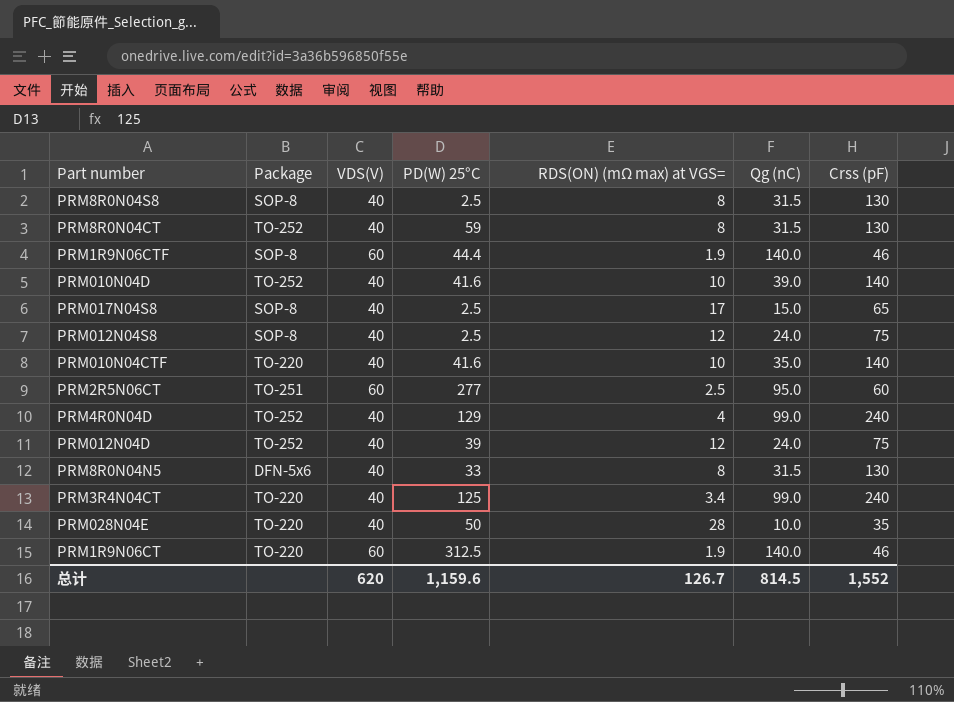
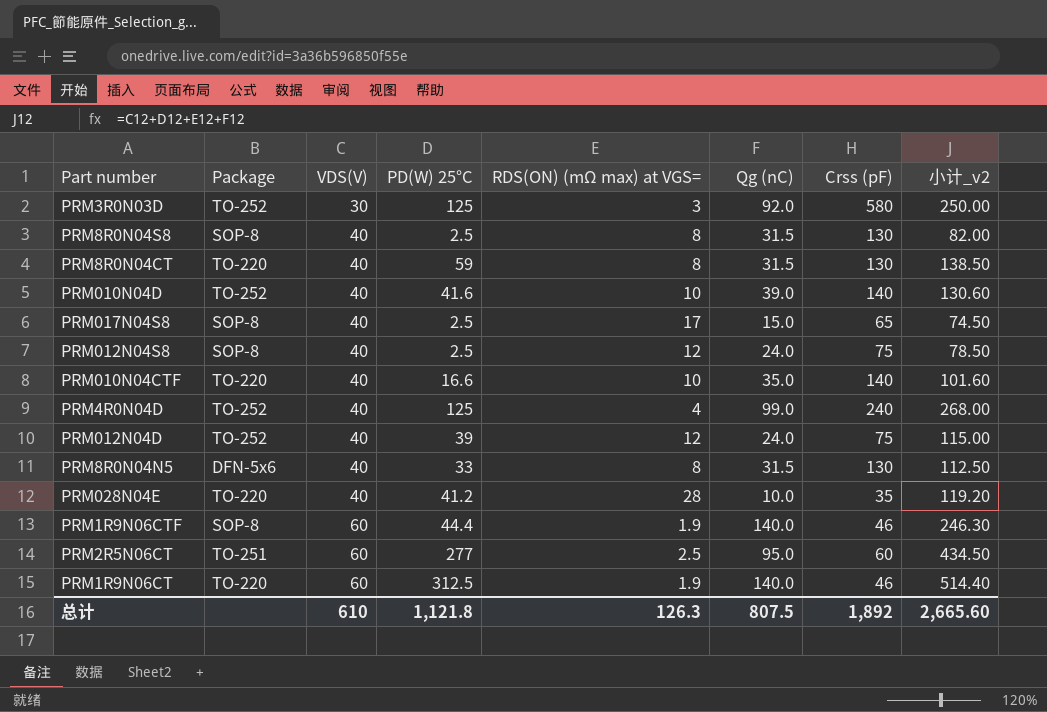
row order: none -> VDS(V) ascending
column 小计_v2 | formula: none -> [VDS(V)] + [PD(W) 25°C] + [RDS(ON) (mΩ max) at VGS=] + [Qg (nC)]
row PRM3R4N04CT: TO-220 | 40 | 125 | 3.4 | 99.0 | 240 -> none
row PRM3R0N03D: none -> TO-252 | 30 | 125 | 3 | 92.0 | 580 | 250.00
PRM8R0N04CT | Package: TO-252 -> TO-220
PRM010N04CTF | PD(W) 25°C: 41.6 -> 16.6
PRM4R0N04D | PD(W) 25°C: 129 -> 125
PRM028N04E | PD(W) 25°C: 50 -> 41.2
总计 | VDS(V): 620 -> 610
总计 | PD(W) 25°C: 1,159.6 -> 1,121.8
总计 | RDS(ON) (mΩ max) at VGS=: 126.7 -> 126.3
总计 | Qg (nC): 814.5 -> 807.5
总计 | Crss (pF): 1,552 -> 1,892

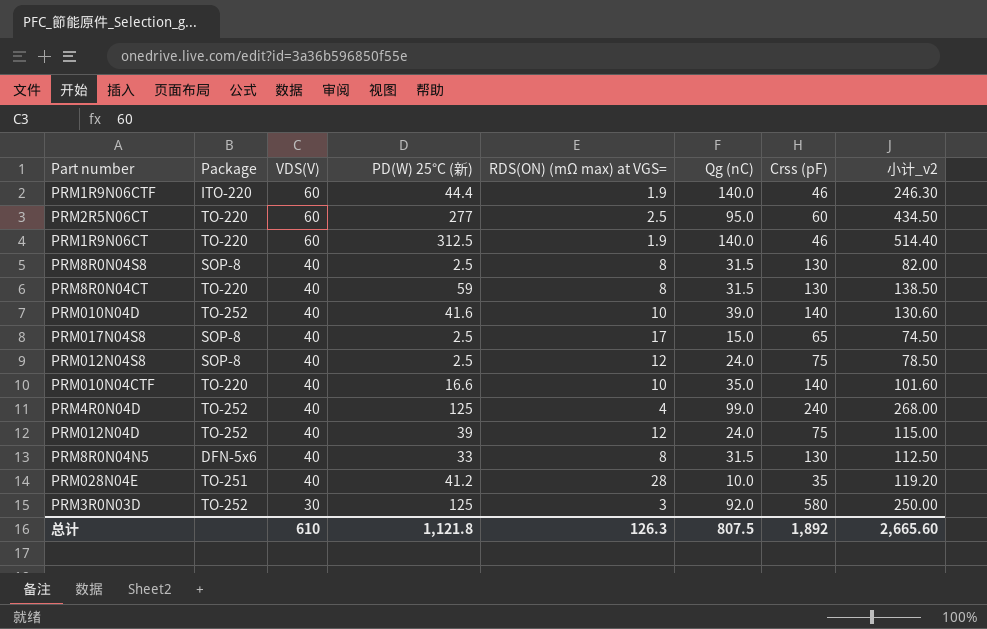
row order: VDS(V) ascending -> VDS(V) descending
column name: PD(W) 25°C -> PD(W) 25°C (新)
PRM1R9N06CTF | Package: SOP-8 -> ITO-220
PRM2R5N06CT | Package: TO-251 -> TO-220
PRM028N04E | Package: TO-220 -> TO-251

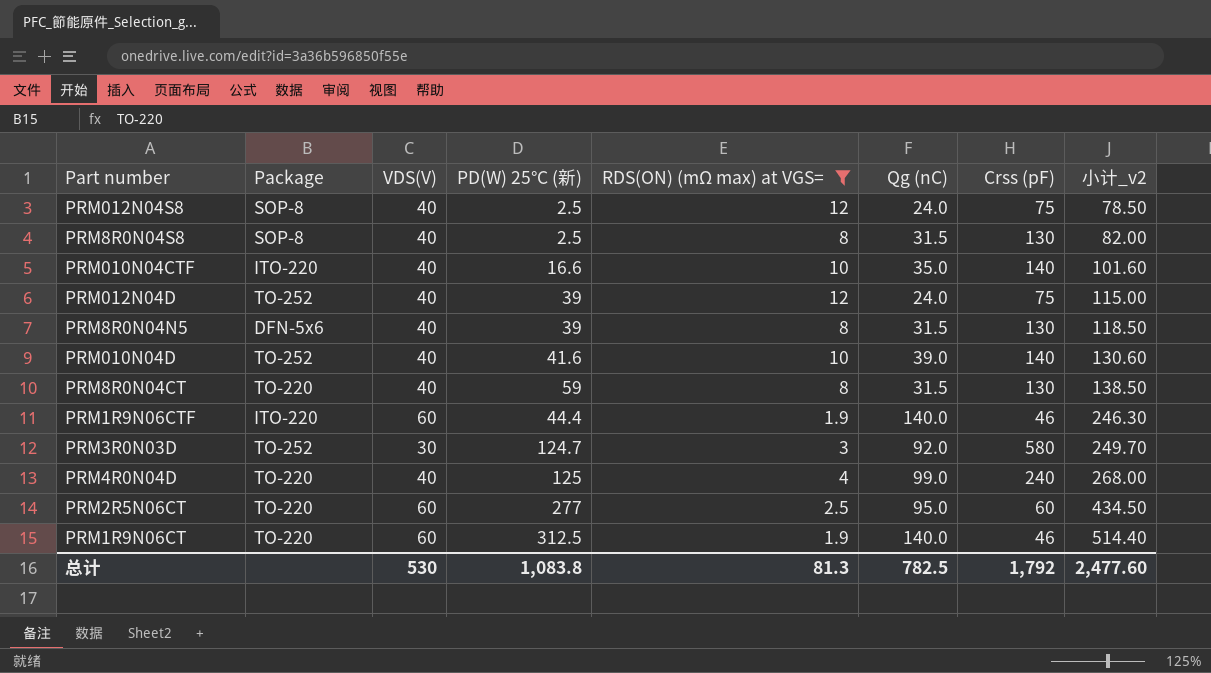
filter: none -> RDS(ON) (mΩ max) at VGS= <= 12
row order: VDS(V) descending -> 小计_v2 ascending
PRM010N04CTF | Package: TO-220 -> ITO-220
PRM8R0N04N5 | PD(W) 25°C (新): 33 -> 39
PRM8R0N04N5 | 小计_v2: 112.50 -> 118.50
PRM3R0N03D | PD(W) 25°C (新): 125 -> 124.7
PRM3R0N03D | 小计_v2: 250.00 -> 249.70
PRM4R0N04D | Package: TO-252 -> TO-220
总计 | VDS(V): 610 -> 530
总计 | PD(W) 25°C (新): 1,121.8 -> 1,083.8
总计 | RDS(ON) (mΩ max) at VGS=: 126.3 -> 81.3
总计 | Qg (nC): 807.5 -> 782.5
总计 | Crss (pF): 1,892 -> 1,792
总计 | 小计_v2: 2,665.60 -> 2,477.60

